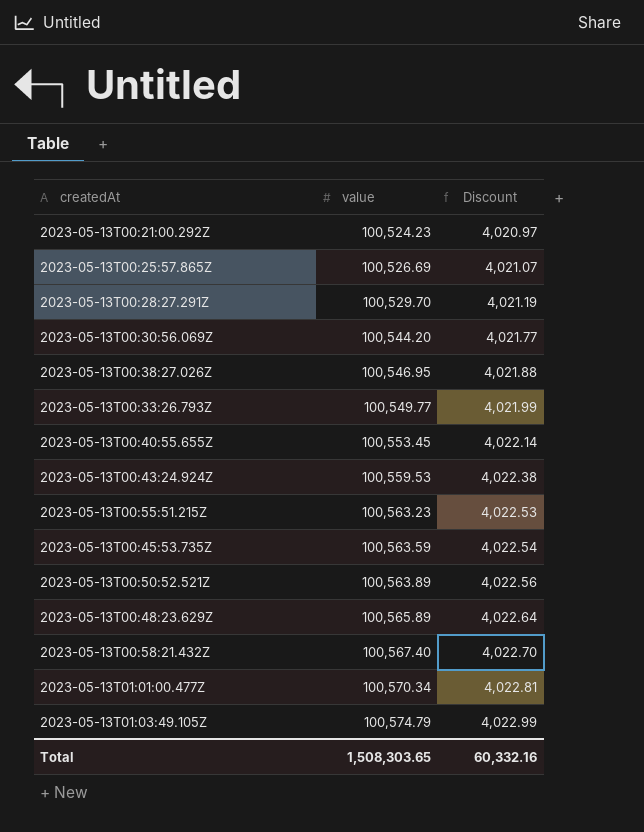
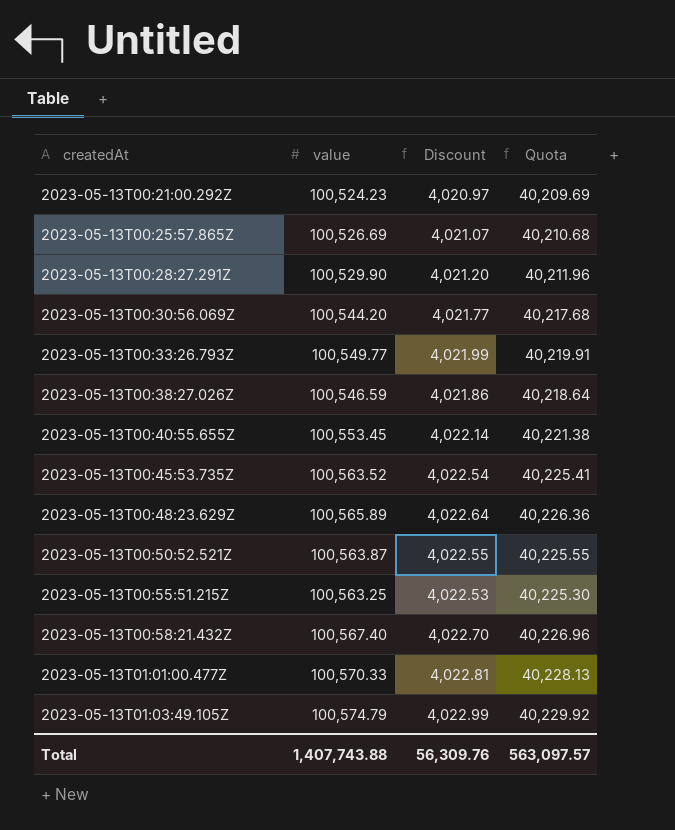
row order: value ascending -> createdAt ascending
column Quota | formula: none -> [value] * 0.4
row 2023-05-13T00:43:24.924Z: 100,559.53 | 4,022.38 -> none
2023-05-13T00:28:27.291Z | value: 100,529.70 -> 100,529.90
2023-05-13T00:28:27.291Z | Discount: 4,021.19 -> 4,021.20
2023-05-13T00:38:27.026Z | value: 100,546.95 -> 100,546.59
2023-05-13T00:38:27.026Z | Discount: 4,021.88 -> 4,021.86
2023-05-13T00:45:53.735Z | value: 100,563.59 -> 100,563.52
2023-05-13T00:50:52.521Z | value: 100,563.89 -> 100,563.87
2023-05-13T00:50:52.521Z | Discount: 4,022.56 -> 4,022.55
2023-05-13T00:55:51.215Z | value: 100,563.23 -> 100,563.25
2023-05-13T01:01:00.477Z | value: 100,570.34 -> 100,570.33
Total | value: 1,508,303.65 -> 1,407,743.88
Total | Discount: 60,332.16 -> 56,309.76

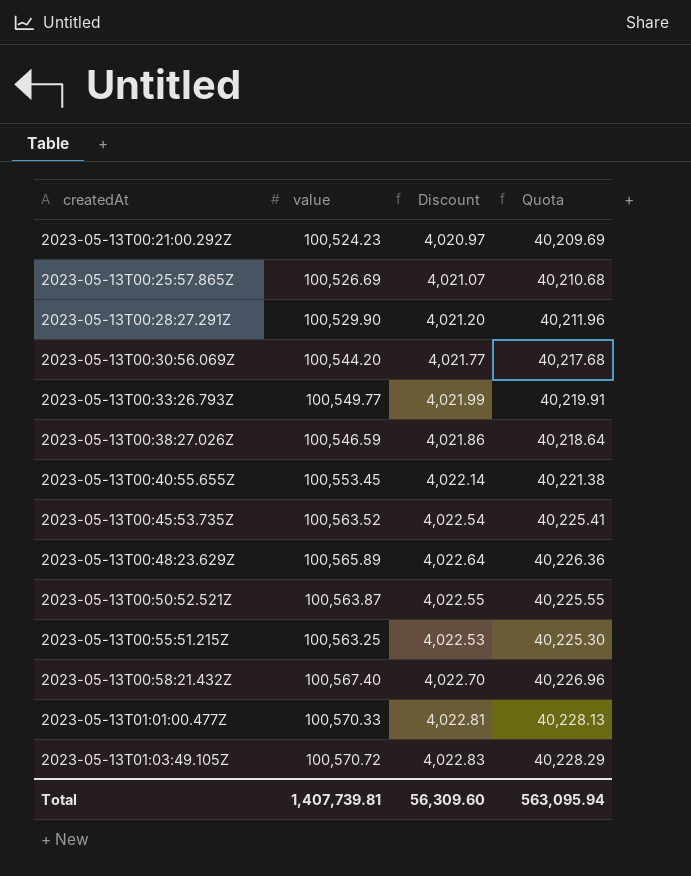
2023-05-13T01:03:49.105Z | value: 100,574.79 -> 100,570.72
2023-05-13T01:03:49.105Z | Discount: 4,022.99 -> 4,022.83
2023-05-13T01:03:49.105Z | Quota: 40,229.92 -> 40,228.29
Total | value: 1,407,743.88 -> 1,407,739.81
Total | Discount: 56,309.76 -> 56,309.60
Total | Quota: 563,097.57 -> 563,095.94

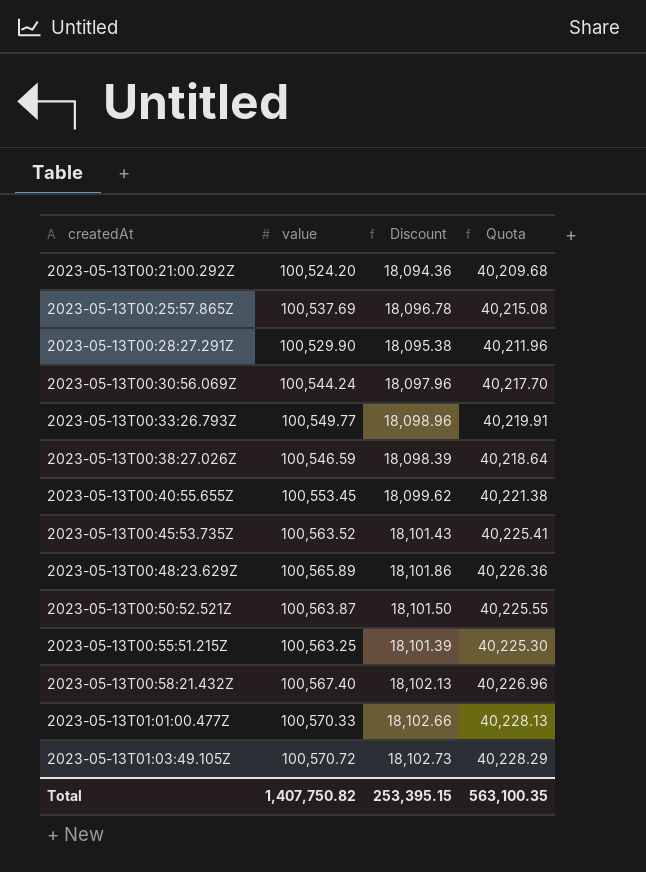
column Discount | formula: [value] * 0.04 -> [value] * 0.18
2023-05-13T00:21:00.292Z | value: 100,524.23 -> 100,524.20
2023-05-13T00:21:00.292Z | Quota: 40,209.69 -> 40,209.68
2023-05-13T00:25:57.865Z | value: 100,526.69 -> 100,537.69
2023-05-13T00:25:57.865Z | Quota: 40,210.68 -> 40,215.08
2023-05-13T00:30:56.069Z | value: 100,544.20 -> 100,544.24
2023-05-13T00:30:56.069Z | Quota: 40,217.68 -> 40,217.70
Total | value: 1,407,739.81 -> 1,407,750.82
Total | Discount: 56,309.60 -> 253,395.15
Total | Quota: 563,095.94 -> 563,100.35

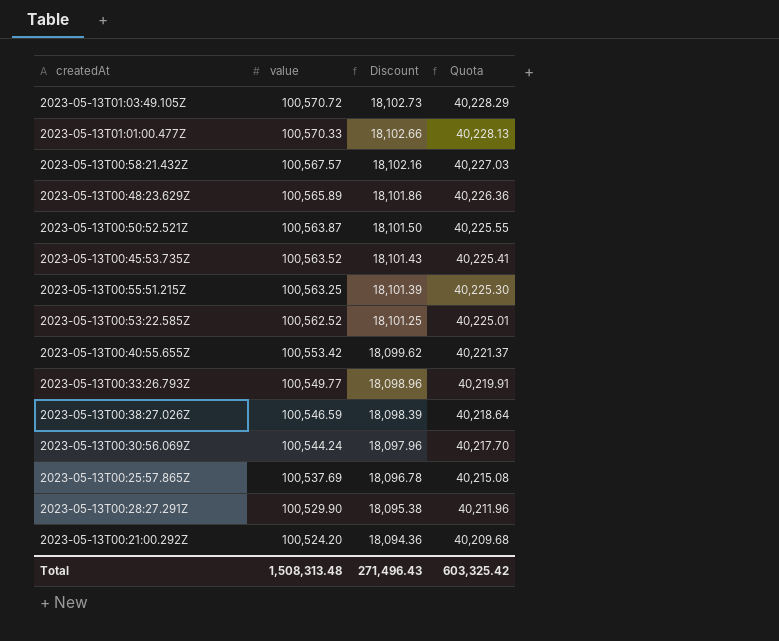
row order: createdAt ascending -> value descending
2023-05-13T00:58:21.432Z | value: 100,567.40 -> 100,567.57
2023-05-13T00:58:21.432Z | Discount: 18,102.13 -> 18,102.16
2023-05-13T00:58:21.432Z | Quota: 40,226.96 -> 40,227.03
row 2023-05-13T00:53:22.585Z: none -> 100,562.52 | 18,101.25 | 40,225.01
2023-05-13T00:40:55.655Z | value: 100,553.45 -> 100,553.42
2023-05-13T00:40:55.655Z | Quota: 40,221.38 -> 40,221.37
Total | value: 1,407,750.82 -> 1,508,313.48
Total | Discount: 253,395.15 -> 271,496.43
Total | Quota: 563,100.35 -> 603,325.42

